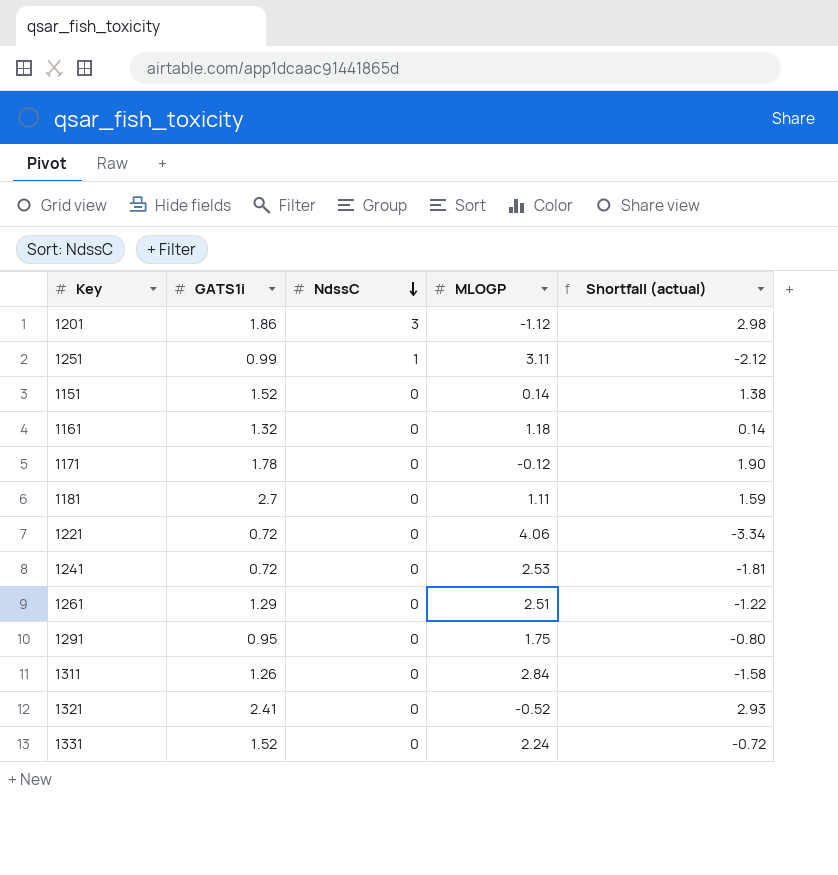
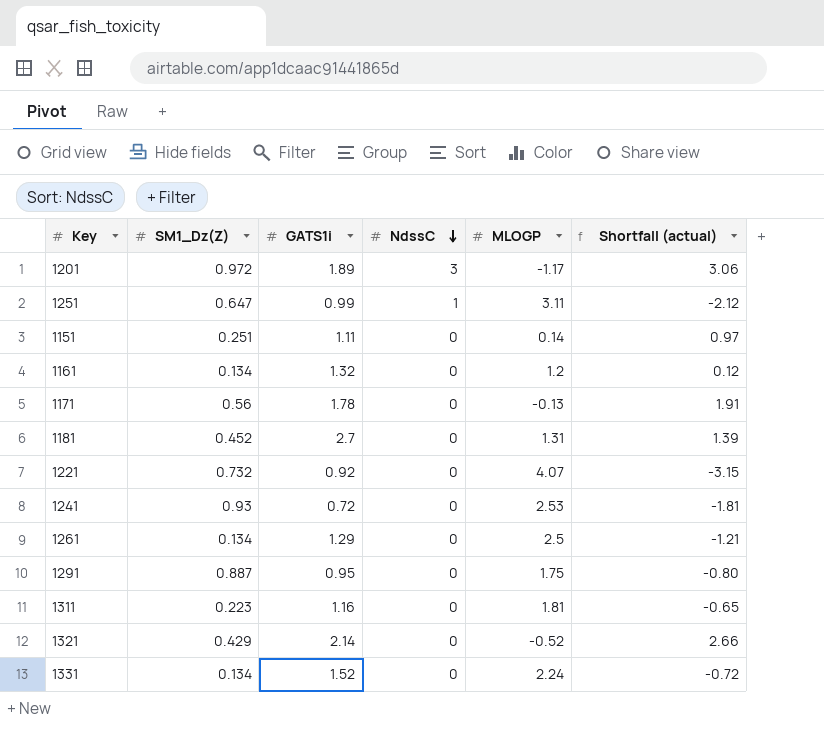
column SM1_Dz(Z) | position: none -> 2
1201 | GATS1i: 1.86 -> 1.89
1201 | MLOGP: -1.12 -> -1.17
1201 | Shortfall (actual): 2.98 -> 3.06
1151 | GATS1i: 1.52 -> 1.11
1151 | Shortfall (actual): 1.38 -> 0.97
1161 | MLOGP: 1.18 -> 1.2
1161 | Shortfall (actual): 0.14 -> 0.12
1171 | MLOGP: -0.12 -> -0.13
1171 | Shortfall (actual): 1.90 -> 1.91
1181 | MLOGP: 1.11 -> 1.31
1181 | Shortfall (actual): 1.59 -> 1.39
1221 | GATS1i: 0.72 -> 0.92
1221 | MLOGP: 4.06 -> 4.07
1221 | Shortfall (actual): -3.34 -> -3.15
1261 | MLOGP: 2.51 -> 2.5
1261 | Shortfall (actual): -1.22 -> -1.21
1311 | GATS1i: 1.26 -> 1.16
1311 | MLOGP: 2.84 -> 1.81
1311 | Shortfall (actual): -1.58 -> -0.65
1321 | GATS1i: 2.41 -> 2.14
1321 | Shortfall (actual): 2.93 -> 2.66

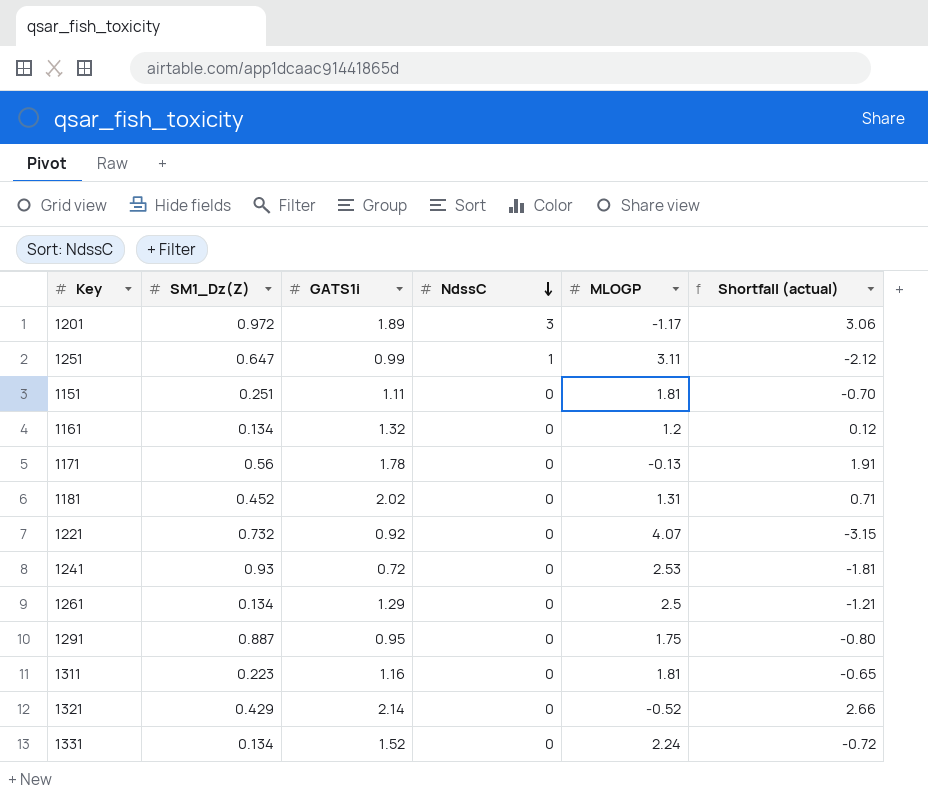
1151 | MLOGP: 0.14 -> 1.81
1151 | Shortfall (actual): 0.97 -> -0.70
1181 | GATS1i: 2.7 -> 2.02
1181 | Shortfall (actual): 1.39 -> 0.71

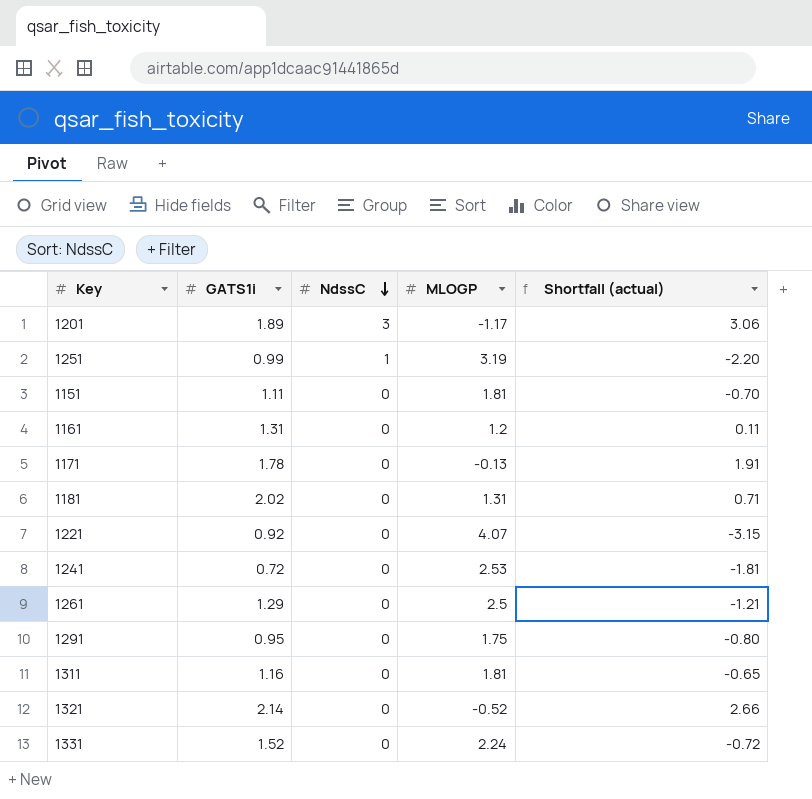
column SM1_Dz(Z) | position: 2 -> none
1251 | MLOGP: 3.11 -> 3.19
1251 | Shortfall (actual): -2.12 -> -2.20
1161 | GATS1i: 1.32 -> 1.31
1161 | Shortfall (actual): 0.12 -> 0.11

